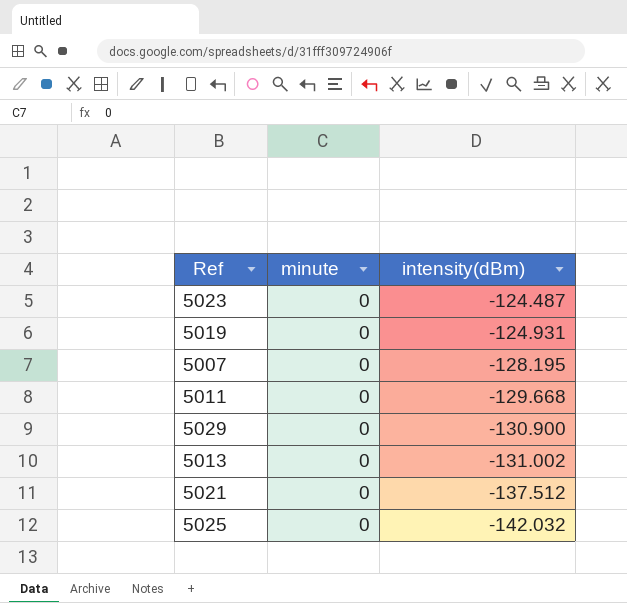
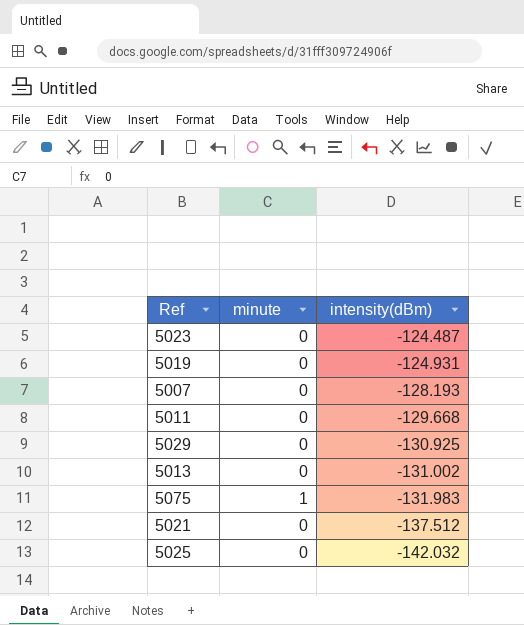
5007 | intensity(dBm): -128.195 -> -128.193
5029 | intensity(dBm): -130.900 -> -130.925
row 5075: none -> 1 | -131.983

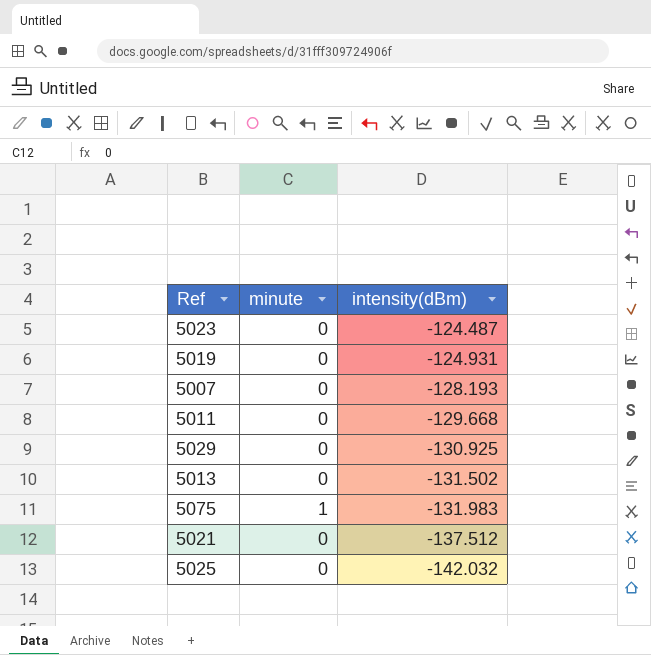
5013 | intensity(dBm): -131.002 -> -131.502

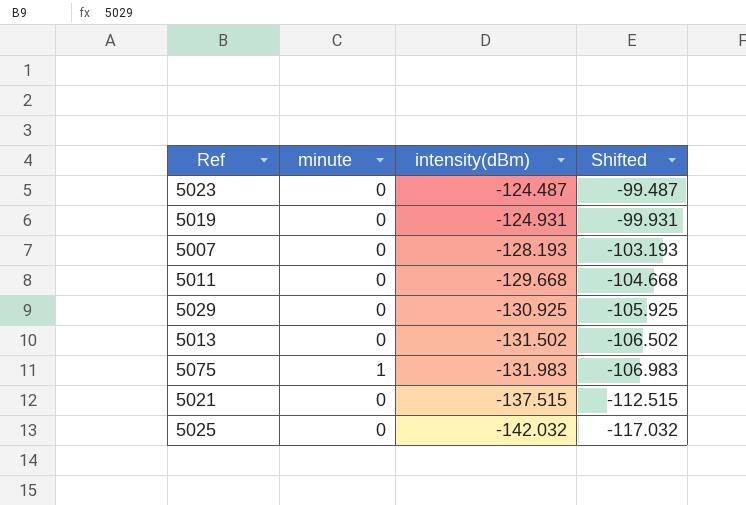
column Shifted | formula: none -> [intensity(dBm)] + 25
5021 | intensity(dBm): -137.512 -> -137.515

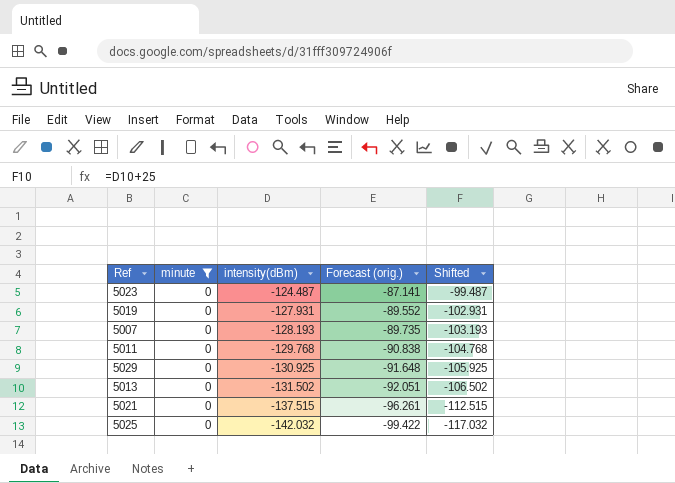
filter: none -> minute = 0
column Forecast (orig.) | formula: none -> [intensity(dBm)] * 0.7
5019 | intensity(dBm): -124.931 -> -127.931
5019 | Shifted: -99.931 -> -102.931
5011 | intensity(dBm): -129.668 -> -129.768
5011 | Shifted: -104.668 -> -104.768

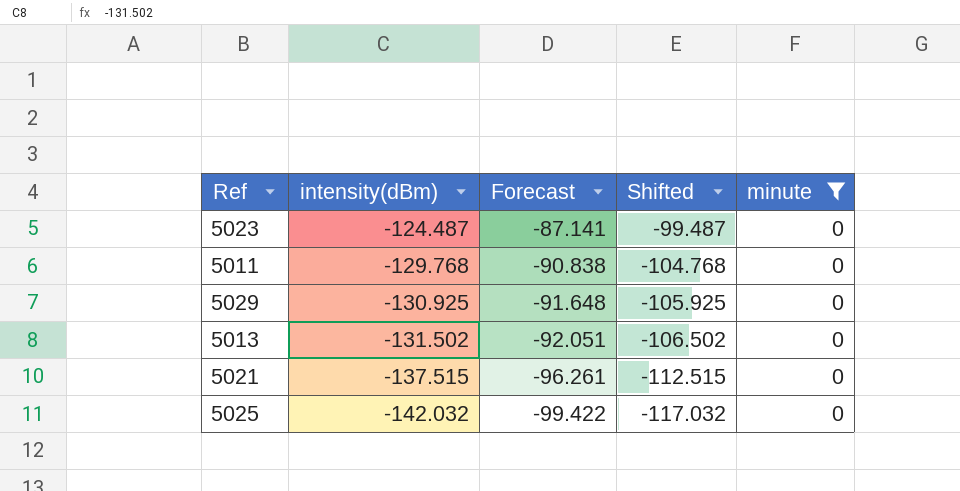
column name: Forecast (orig.) -> Forecast
column minute | position: 2 -> 5
row 5019: 0 | -127.931 | -89.552 | -102.931 -> none
row 5007: 0 | -128.193 | -89.735 | -103.193 -> none

